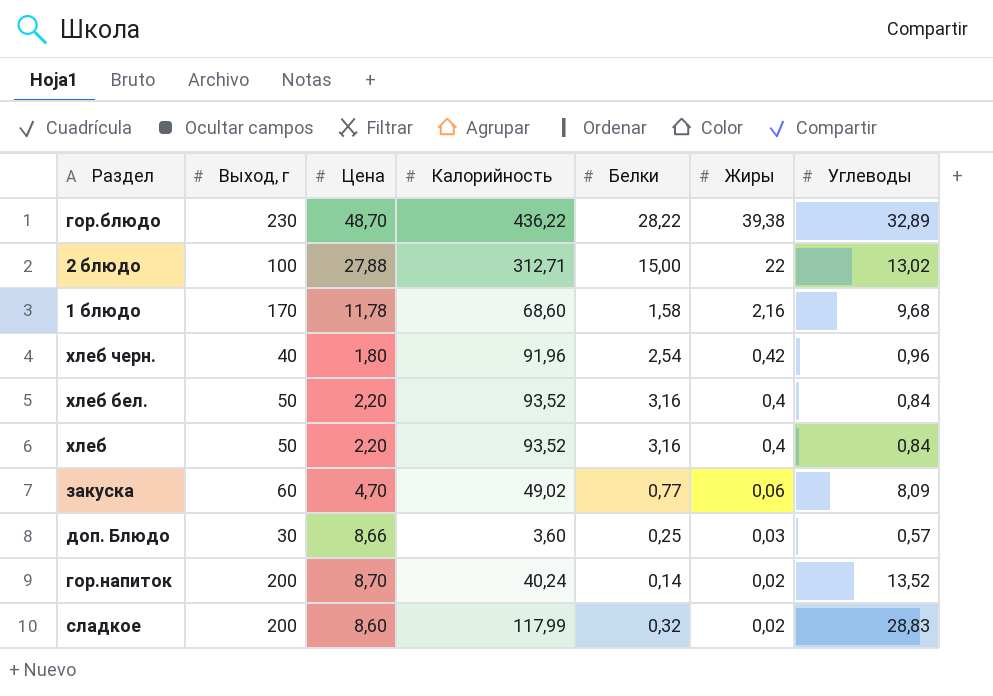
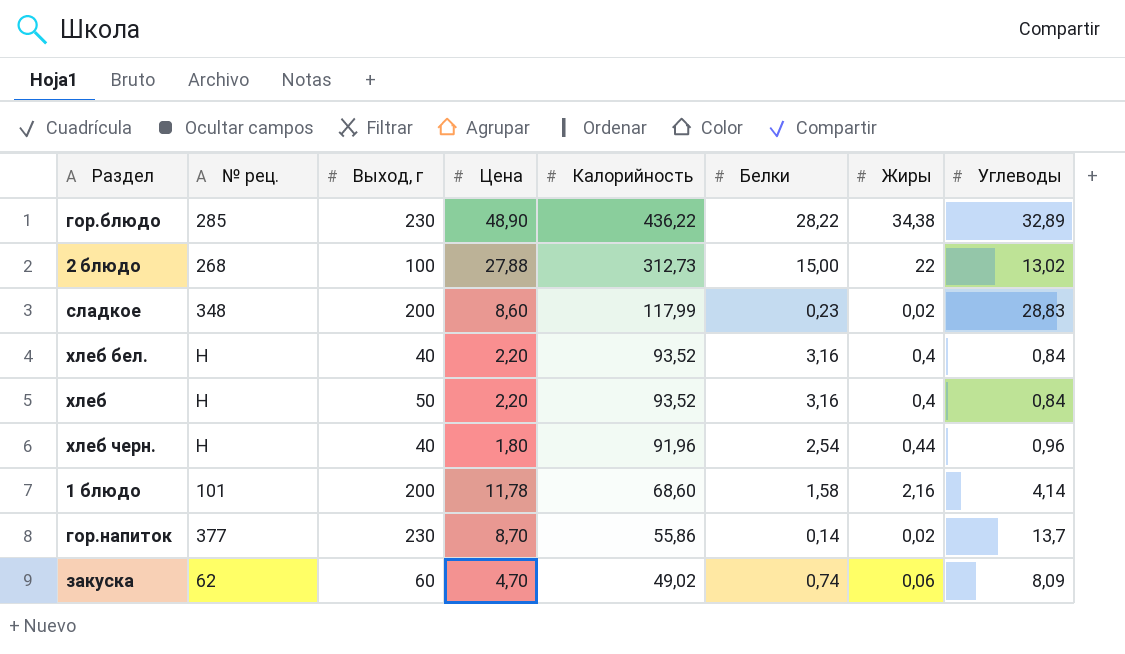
row order: Жиры descending -> Калорийность descending
column № рец. | position: none -> 2
row доп. Блюдо: 30 | 8,66 | 3,60 | 0,25 | 0,03 | 0,57 -> none
гор.блюдо | Цена: 48,70 -> 48,90
гор.блюдо | Жиры: 39,38 -> 34,38
2 блюдо | Калорийность: 312,71 -> 312,73
сладкое | Белки: 0,32 -> 0,23
хлеб бел. | Выход, г: 50 -> 40
хлеб черн. | Жиры: 0,42 -> 0,44
1 блюдо | Выход, г: 170 -> 200
1 блюдо | Углеводы: 9,68 -> 4,14
гор.напиток | Выход, г: 200 -> 230
гор.напиток | Калорийность: 40,24 -> 55,86
гор.напиток | Углеводы: 13,52 -> 13,7
закуска | Белки: 0,77 -> 0,74

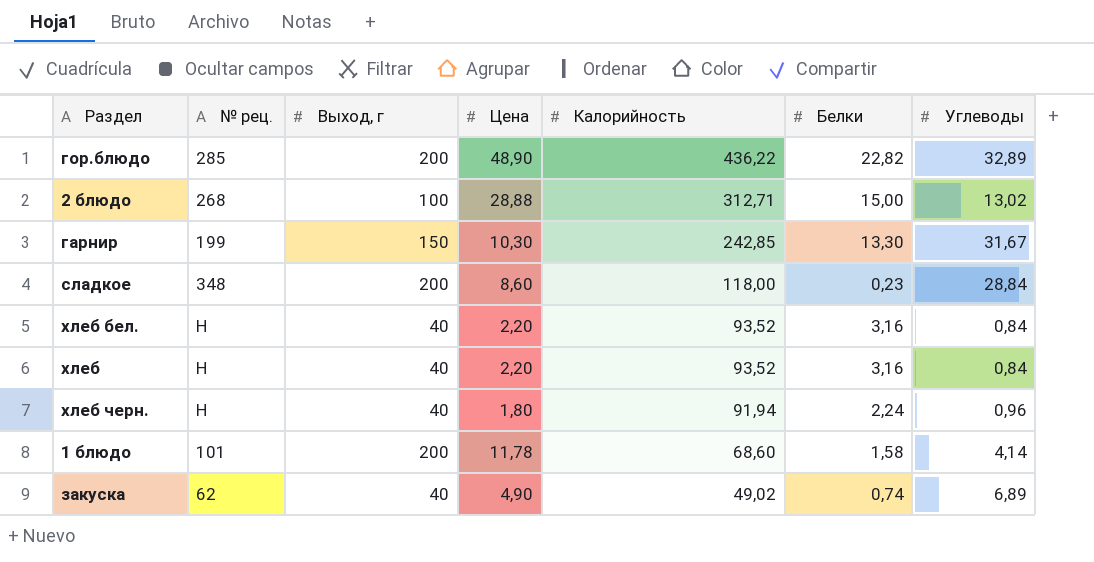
column Жиры | position: 7 -> none
row гор.напиток: 377 | 230 | 8,70 | 55,86 | 0,14 | 0,02 | 13,7 -> none
гор.блюдо | Выход, г: 230 -> 200
гор.блюдо | Белки: 28,22 -> 22,82
2 блюдо | Цена: 27,88 -> 28,88
2 блюдо | Калорийность: 312,73 -> 312,71
row гарнир: none -> 199 | 150 | 10,30 | 242,85 | 13,30 | 31,67
сладкое | Калорийность: 117,99 -> 118,00
сладкое | Углеводы: 28,83 -> 28,84
хлеб | Выход, г: 50 -> 40
хлеб черн. | Калорийность: 91,96 -> 91,94
хлеб черн. | Белки: 2,54 -> 2,24
закуска | Выход, г: 60 -> 40
закуска | Цена: 4,70 -> 4,90
закуска | Углеводы: 8,09 -> 6,89

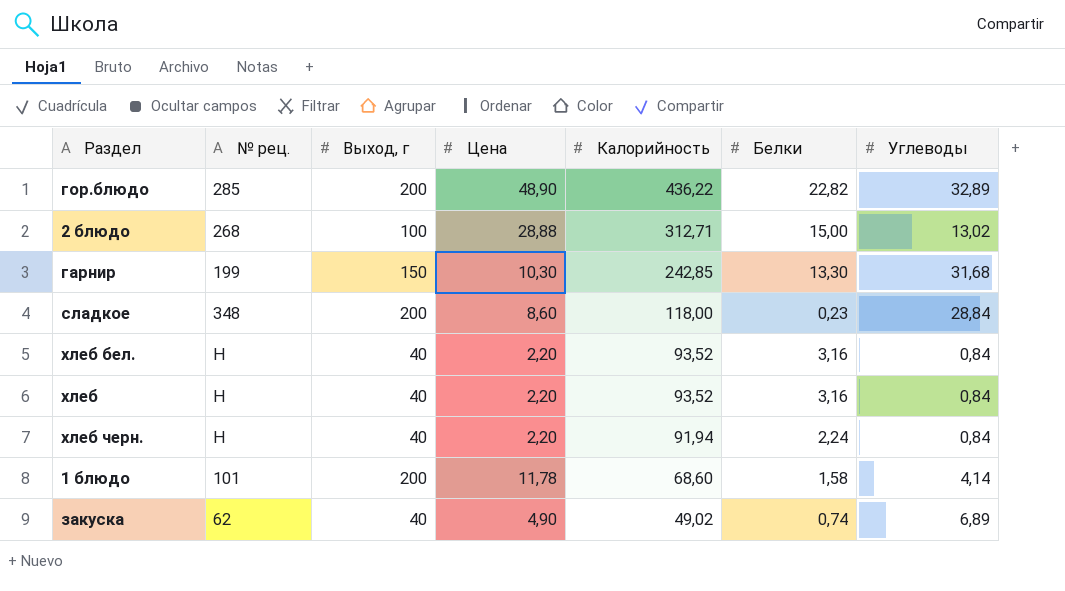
гарнир | Углеводы: 31,67 -> 31,68
хлеб черн. | Цена: 1,80 -> 2,20
хлеб черн. | Углеводы: 0,96 -> 0,84

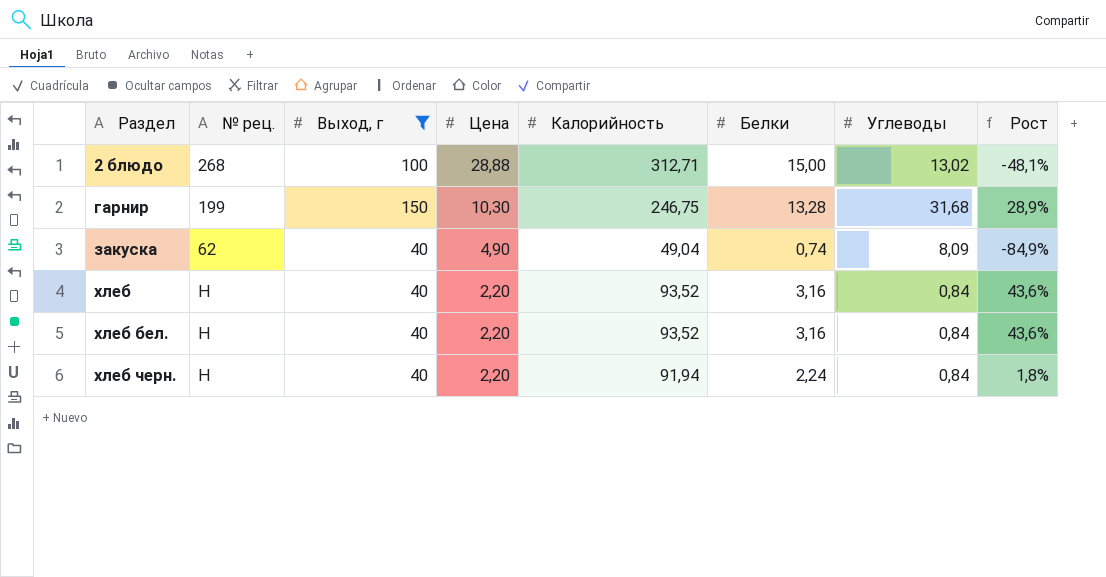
filter: none -> Выход, г != 200
row order: Калорийность descending -> Раздел ascending
column Рост | formula: none -> ([Белки] - [Цена]) / [Цена]
гарнир | Калорийность: 242,85 -> 246,75
гарнир | Белки: 13,30 -> 13,28
закуска | Калорийность: 49,02 -> 49,04
закуска | Углеводы: 6,89 -> 8,09

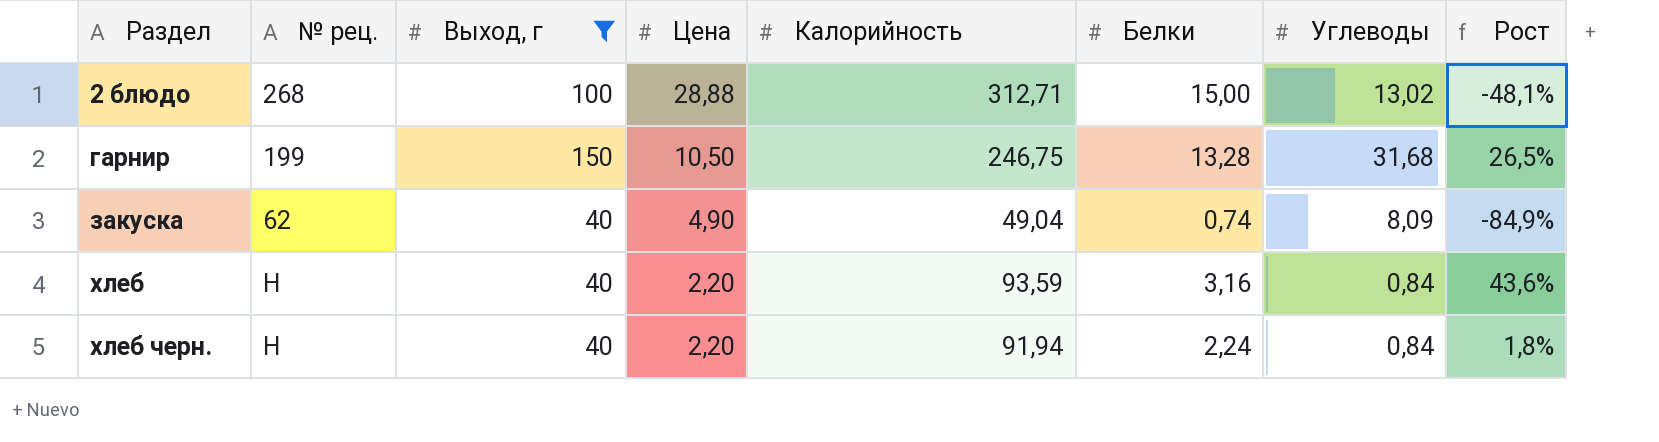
row хлеб бел.: Н | 40 | 2,20 | 93,52 | 3,16 | 0,84 | 43,6% -> none
гарнир | Цена: 10,30 -> 10,50
гарнир | Рост: 28,9% -> 26,5%
хлеб | Калорийность: 93,52 -> 93,59

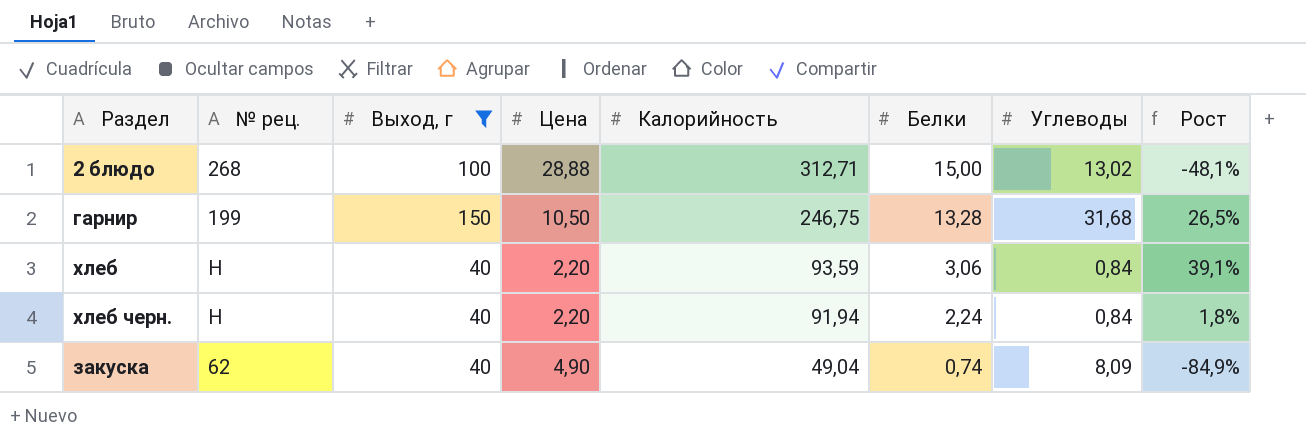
row order: Раздел ascending -> Калорийность descending
хлеб | Белки: 3,16 -> 3,06
хлеб | Рост: 43,6% -> 39,1%

